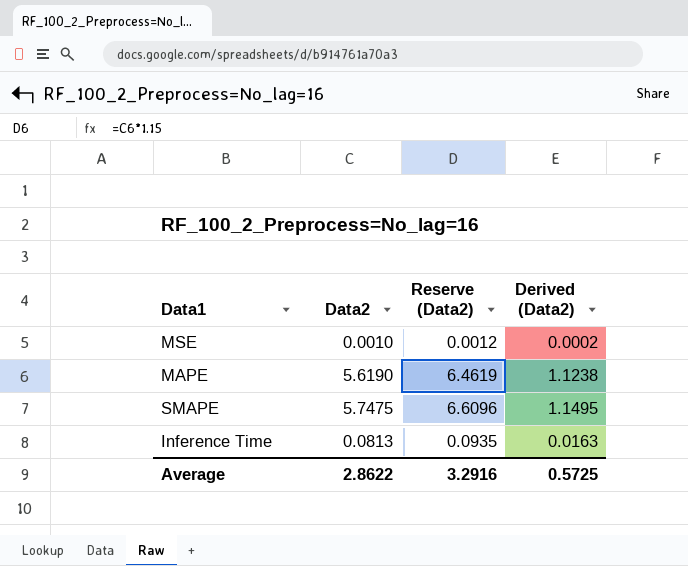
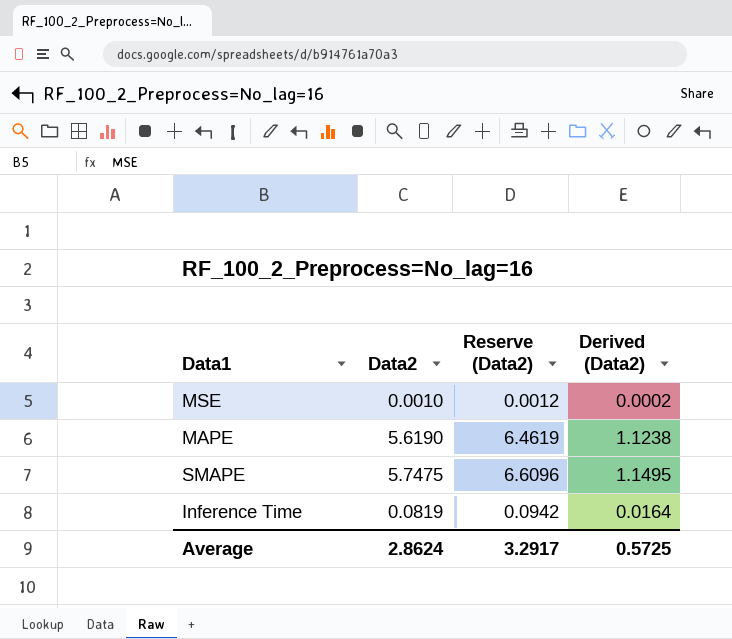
Inference Time | Data2: 0.0813 -> 0.0819
Inference Time | Reserve (Data2): 0.0935 -> 0.0942
Inference Time | Derived (Data2): 0.0163 -> 0.0164
Average | Data2: 2.8622 -> 2.8624
Average | Reserve (Data2): 3.2916 -> 3.2917

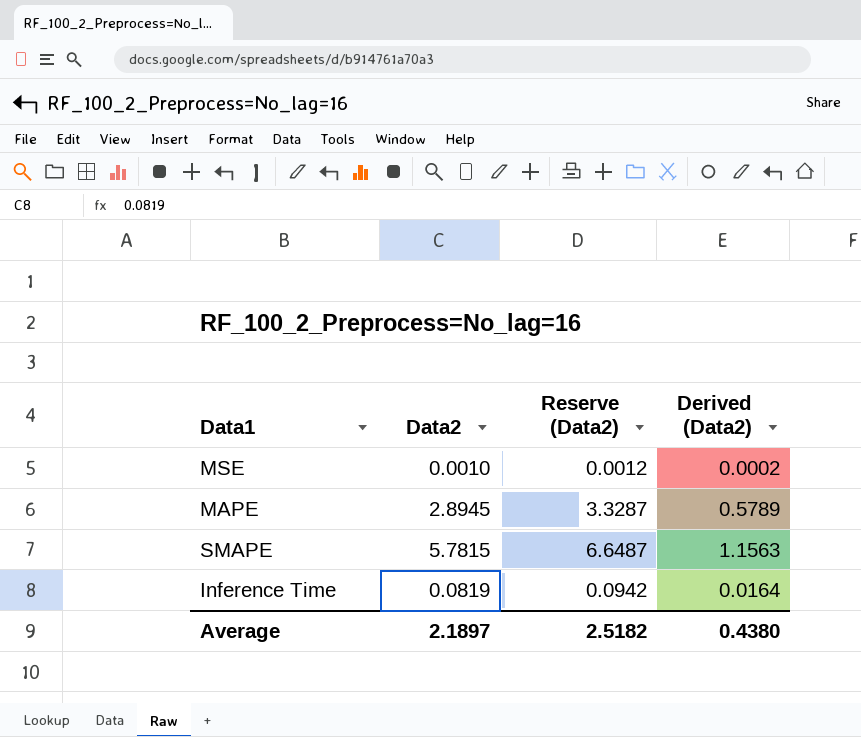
MAPE | Data2: 5.6190 -> 2.8945
MAPE | Reserve (Data2): 6.4619 -> 3.3287
MAPE | Derived (Data2): 1.1238 -> 0.5789
SMAPE | Data2: 5.7475 -> 5.7815
SMAPE | Reserve (Data2): 6.6096 -> 6.6487
SMAPE | Derived (Data2): 1.1495 -> 1.1563
Average | Data2: 2.8624 -> 2.1897
Average | Reserve (Data2): 3.2917 -> 2.5182
Average | Derived (Data2): 0.5725 -> 0.4380

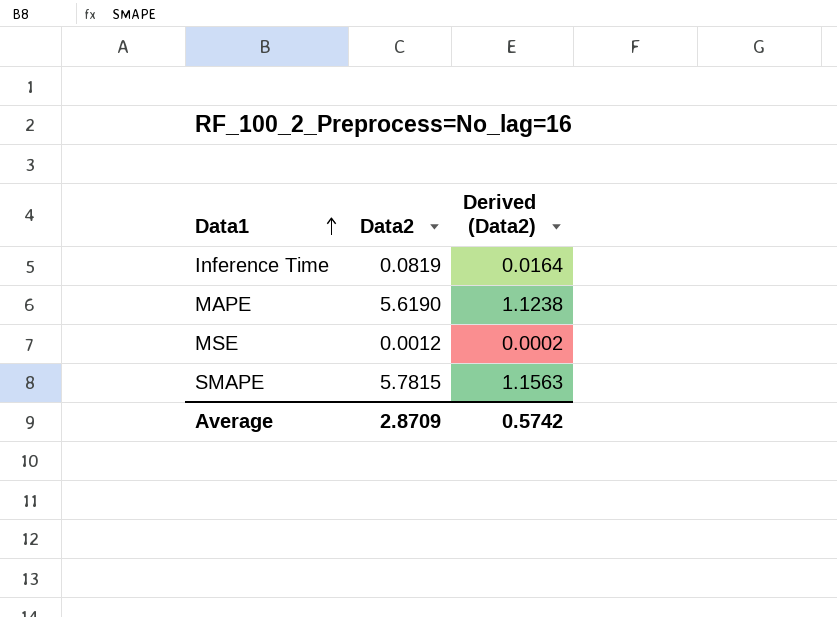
row order: none -> Data1 ascending
column Reserve (Data2) | formula: [Data2] * 1.15 -> none
MAPE | Data2: 2.8945 -> 5.6190
MAPE | Derived (Data2): 0.5789 -> 1.1238
MSE | Data2: 0.0010 -> 0.0012
Average | Data2: 2.1897 -> 2.8709
Average | Derived (Data2): 0.4380 -> 0.5742

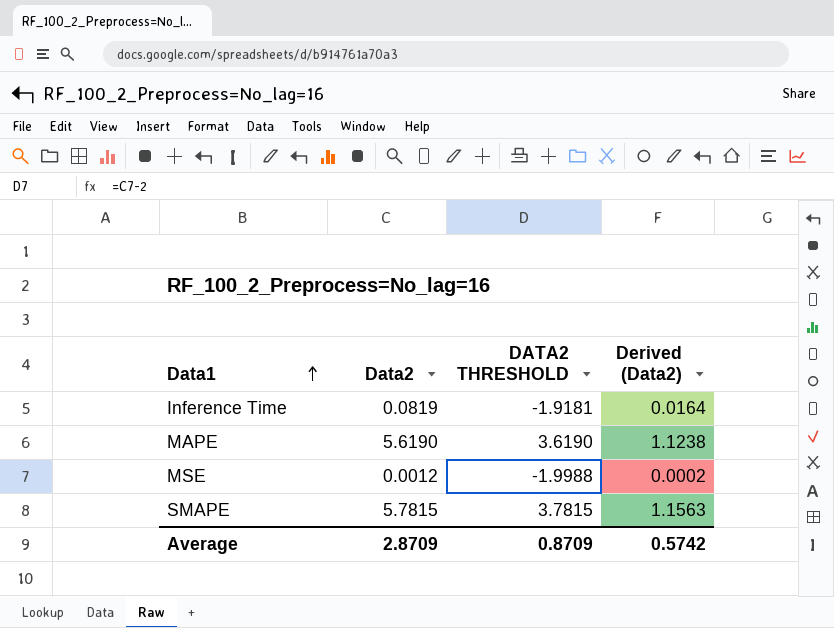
column DATA2 THRESHOLD | formula: none -> [Data2] - 2

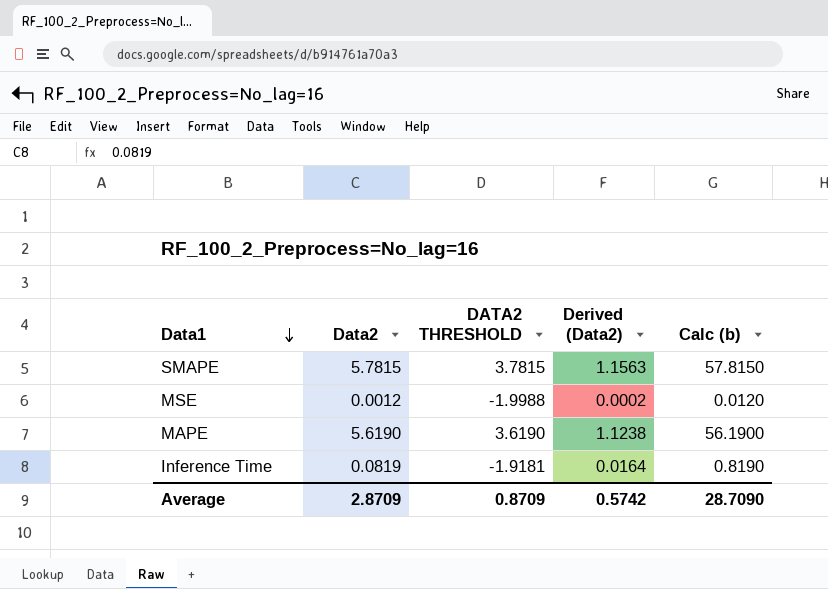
row order: Data1 ascending -> Data1 descending
column Calc (b) | formula: none -> [Data2] * 10

